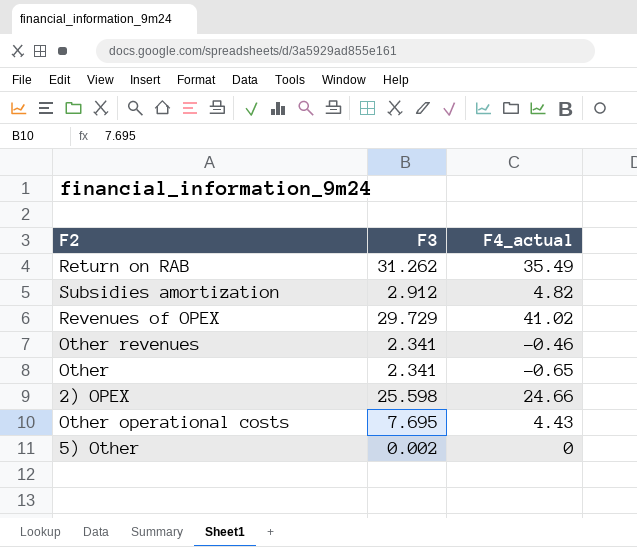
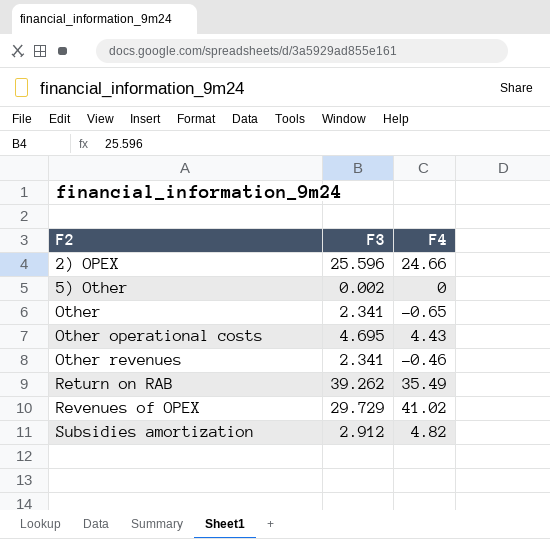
row order: none -> F2 ascending
column name: F4_actual -> F4
2) OPEX | F3: 25.598 -> 25.596
Other operational costs | F3: 7.695 -> 4.695
Return on RAB | F3: 31.262 -> 39.262

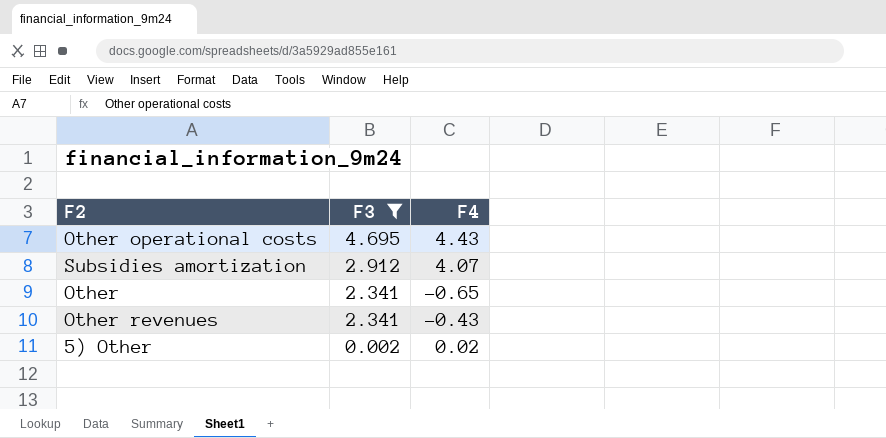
filter: none -> F3 <= 4.695
row order: F2 ascending -> F3 descending
Subsidies amortization | F4: 4.82 -> 4.07
Other revenues | F4: -0.46 -> -0.43
5) Other | F4: 0 -> 0.02

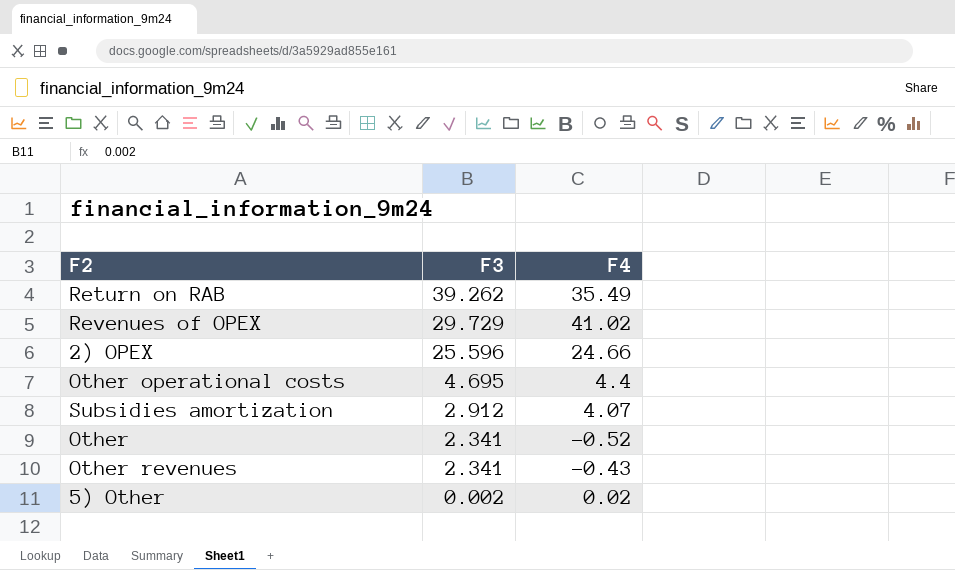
filter: F3 <= 4.695 -> none
Other operational costs | F4: 4.43 -> 4.4
Other | F4: -0.65 -> -0.52

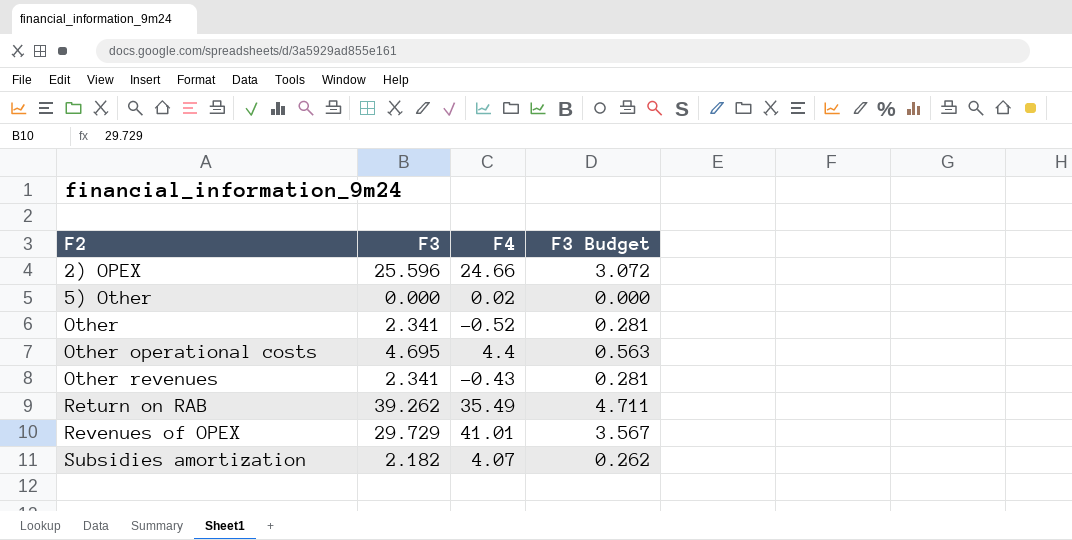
row order: F3 descending -> F2 ascending
column F3 Budget | formula: none -> [F3] * 0.12
5) Other | F3: 0.002 -> 0.000
Revenues of OPEX | F4: 41.02 -> 41.01
Subsidies amortization | F3: 2.912 -> 2.182

